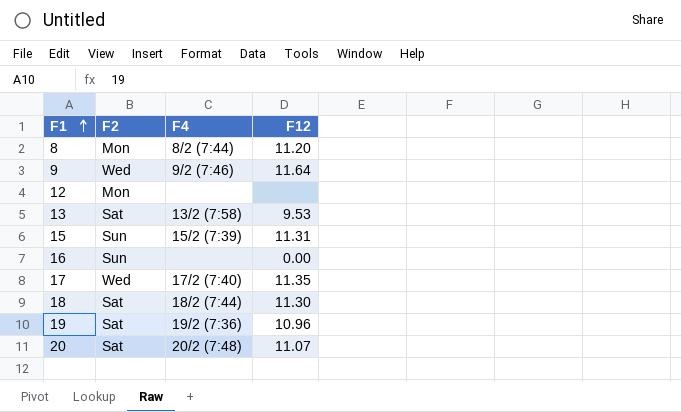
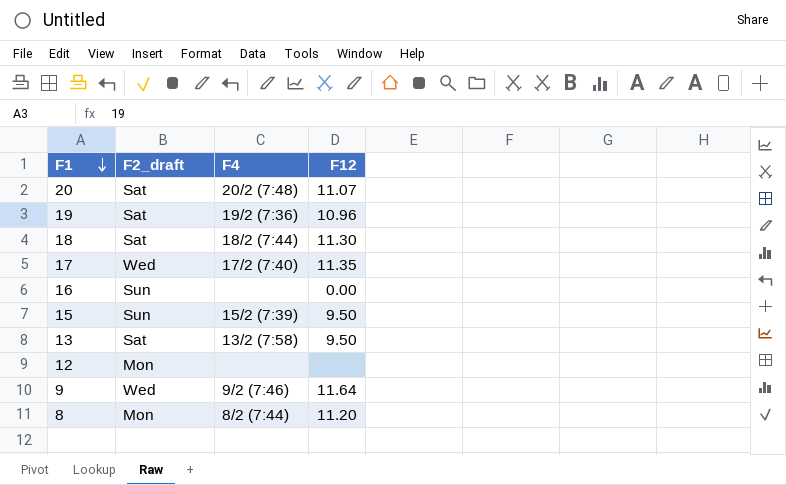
row order: F1 ascending -> F1 descending
column name: F2 -> F2_draft
15 | F12: 11.31 -> 9.50
13 | F12: 9.53 -> 9.50

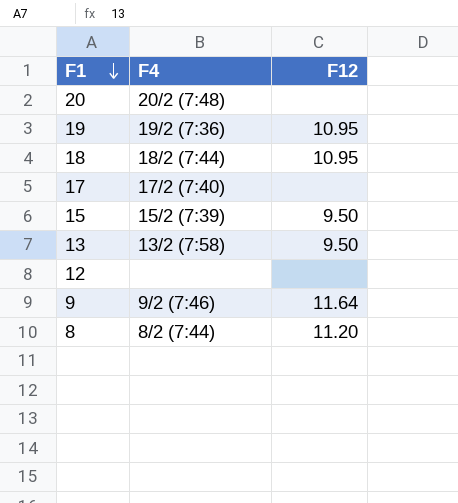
column F2_draft | position: 2 -> none
row 16: Sun | none | 0.00 -> none
20 | F12: 11.07 -> none
19 | F12: 10.96 -> 10.95
18 | F12: 11.30 -> 10.95
17 | F12: 11.35 -> none

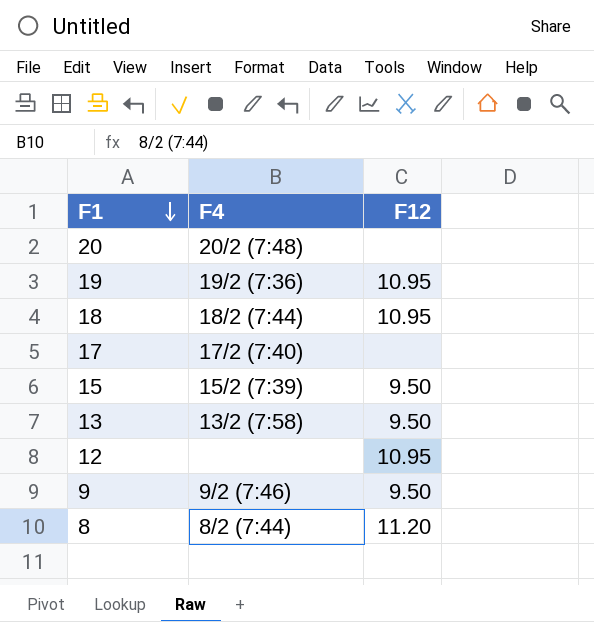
12 | F12: none -> 10.95
9 | F12: 11.64 -> 9.50

